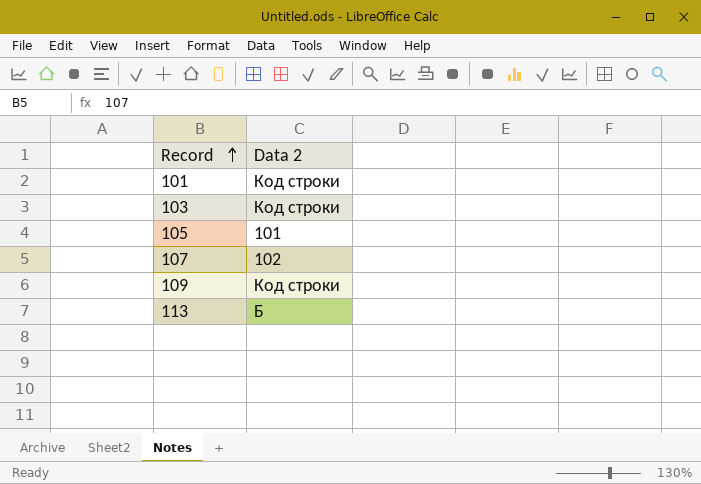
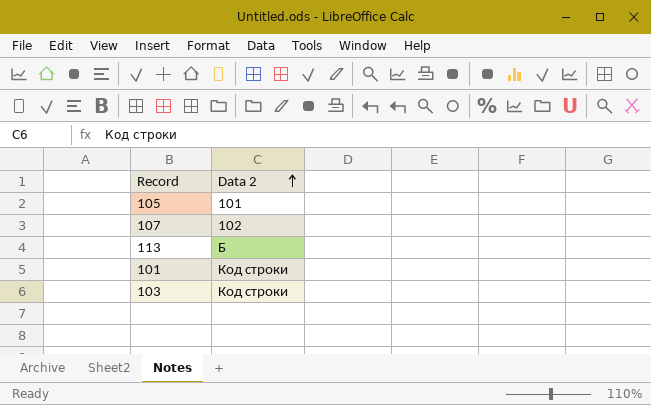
row order: Record ascending -> Data 2 ascending
row 109: Код строки -> none

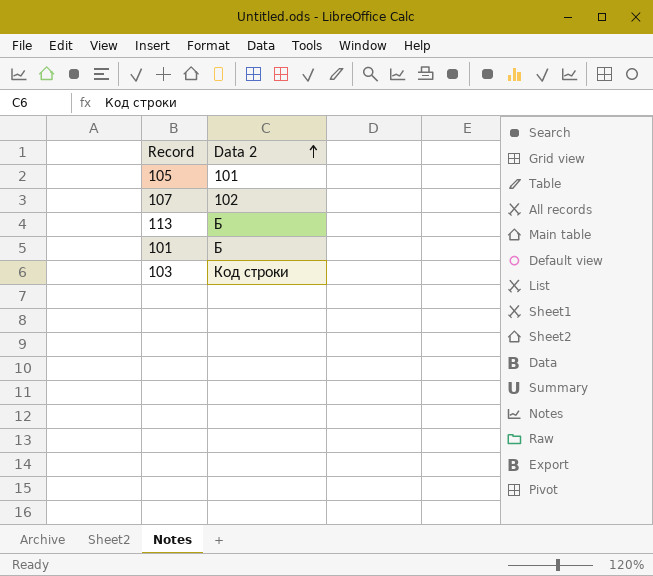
101 | Data 2: Код строки -> Б

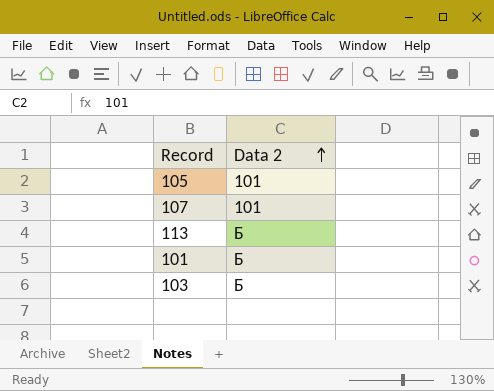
107 | Data 2: 102 -> 101
103 | Data 2: Код строки -> Б

